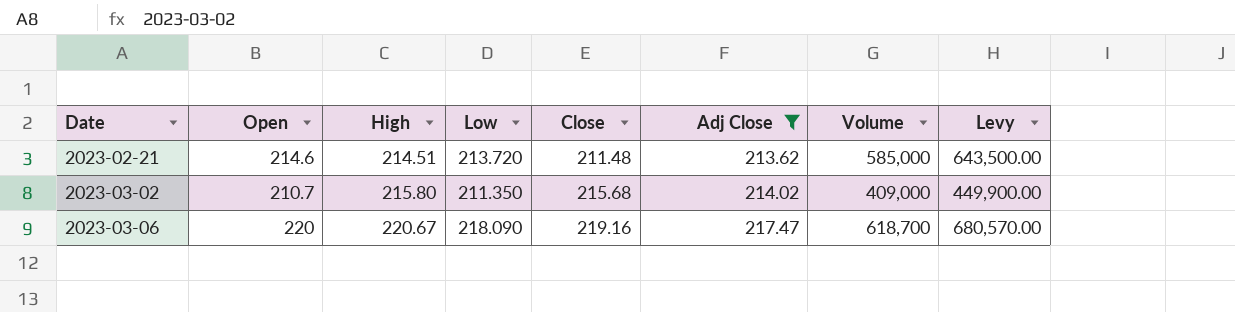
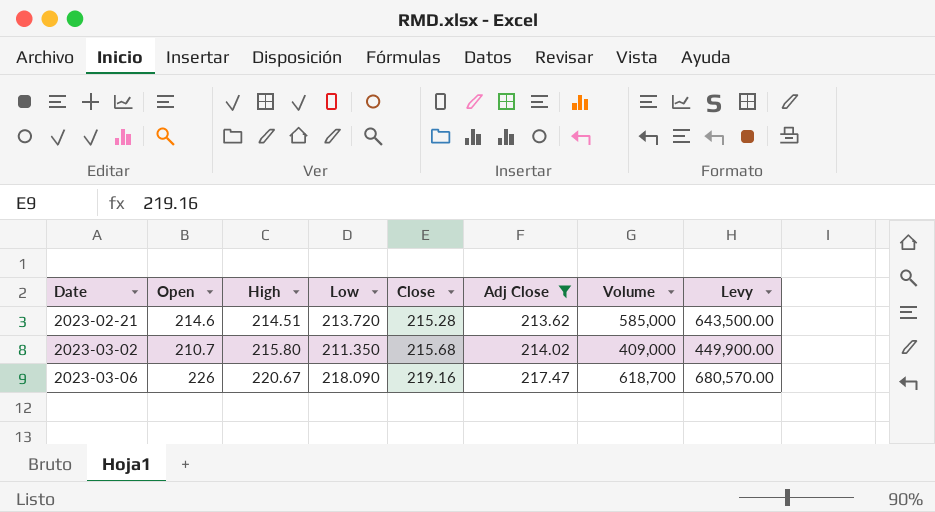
2023-02-21 | Close: 211.48 -> 215.28
2023-03-06 | Open: 220 -> 226

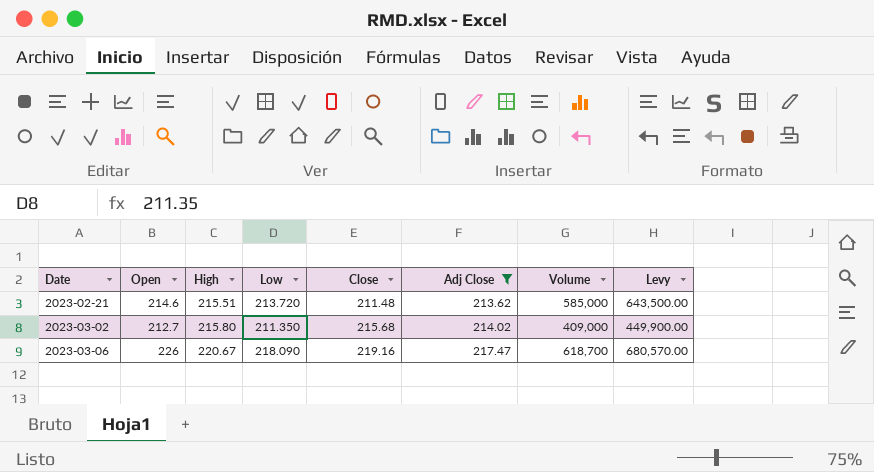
2023-02-21 | High: 214.51 -> 215.51
2023-02-21 | Close: 215.28 -> 211.48
2023-03-02 | Open: 210.7 -> 212.7

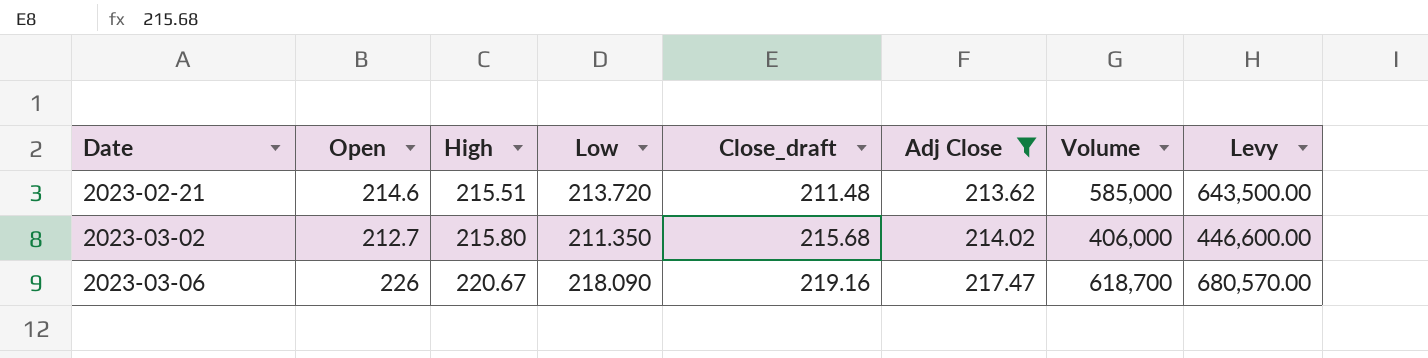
column name: Close -> Close_draft
2023-03-02 | Volume: 409,000 -> 406,000
2023-03-02 | Levy: 449,900.00 -> 446,600.00

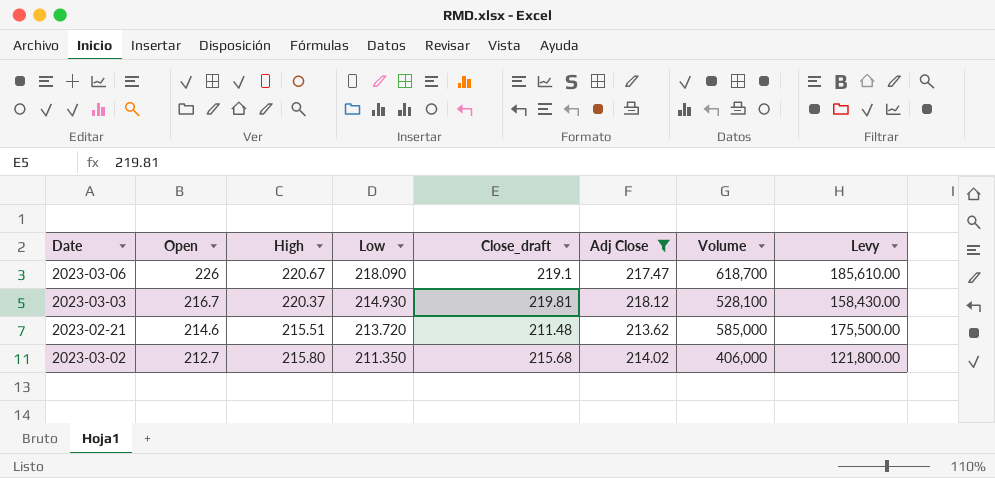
row order: Date ascending -> Open descending
column Levy | formula: [Volume] * 1.1 -> [Volume] * 0.3
2023-03-06 | Close_draft: 219.16 -> 219.1
row 2023-03-03: none -> 216.7 | 220.37 | 214.930 | 219.81 | 218.12 | 528,100 | 158,430.00

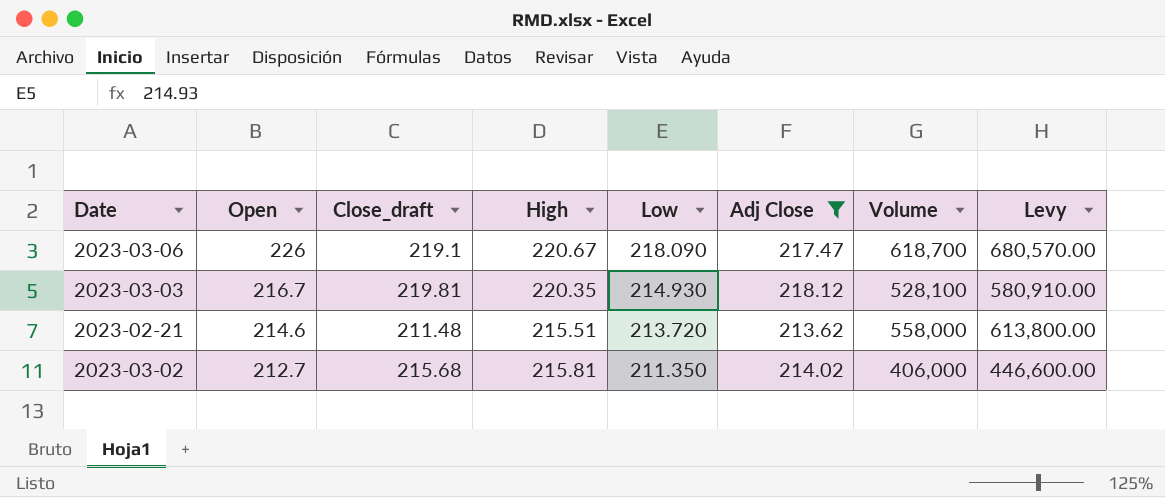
column Close_draft | position: 5 -> 3
column Levy | formula: [Volume] * 0.3 -> [Volume] * 1.1
2023-03-03 | High: 220.37 -> 220.35
2023-02-21 | Volume: 585,000 -> 558,000
2023-03-02 | High: 215.80 -> 215.81

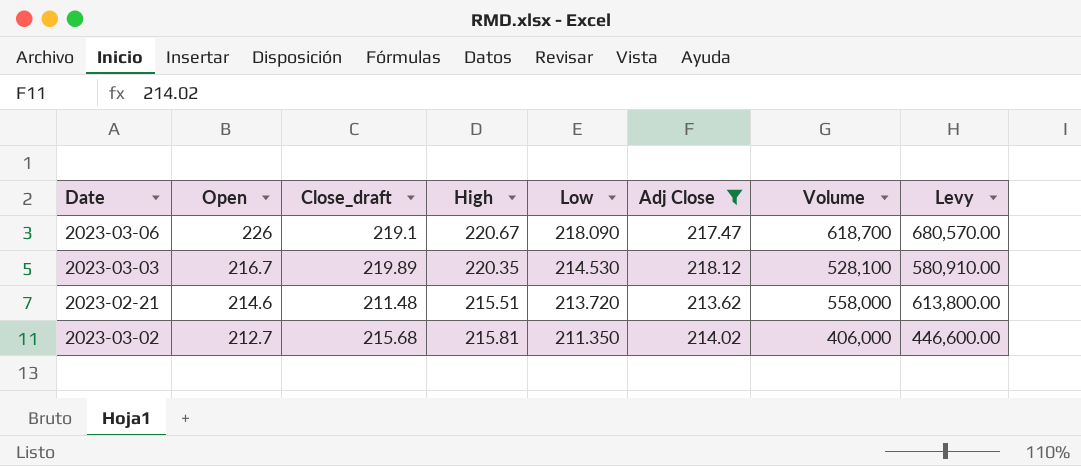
2023-03-03 | Close_draft: 219.81 -> 219.89
2023-03-03 | Low: 214.930 -> 214.530

